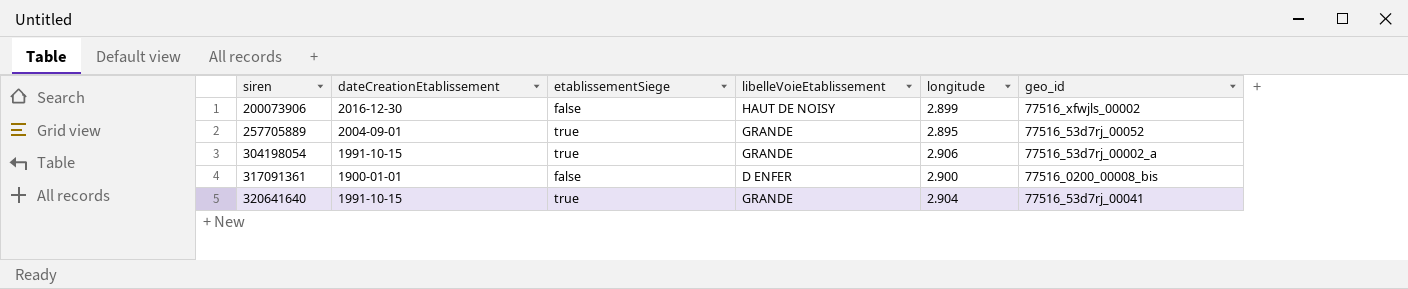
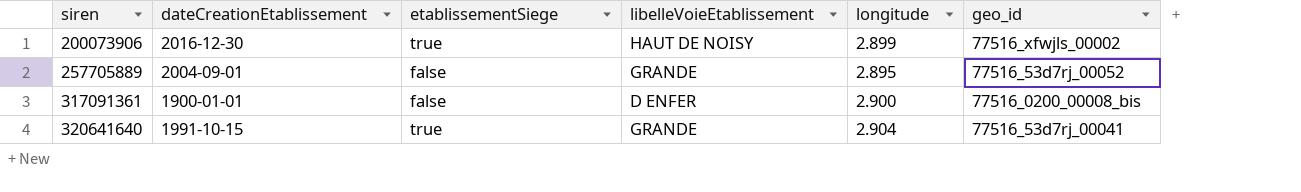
row 304198054: 1991-10-15 | true | GRANDE | 2.906 | 77516_53d7rj_00002_a -> none
200073906 | etablissementSiege: false -> true
257705889 | etablissementSiege: true -> false

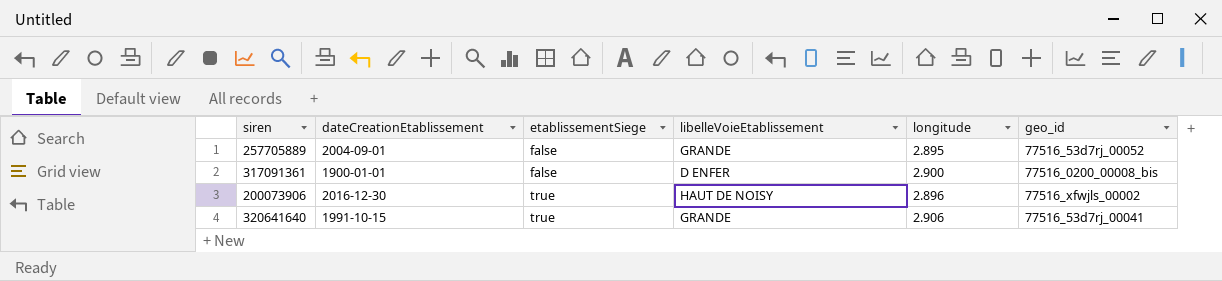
row order: siren ascending -> etablissementSiege ascending
200073906 | longitude: 2.899 -> 2.896
320641640 | longitude: 2.904 -> 2.906

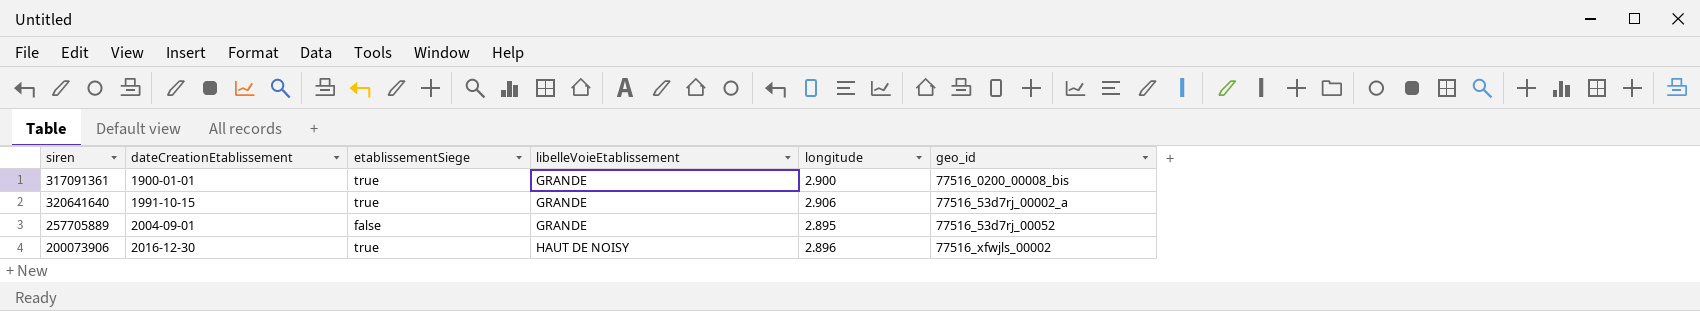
row order: etablissementSiege ascending -> dateCreationEtablissement ascending
317091361 | etablissementSiege: false -> true
317091361 | libelleVoieEtablissement: D ENFER -> GRANDE
320641640 | geo_id: 77516_53d7rj_00041 -> 77516_53d7rj_00002_a

